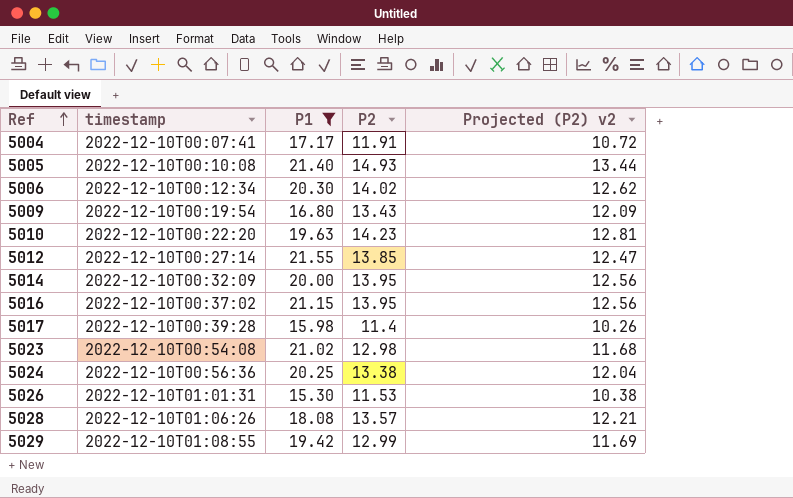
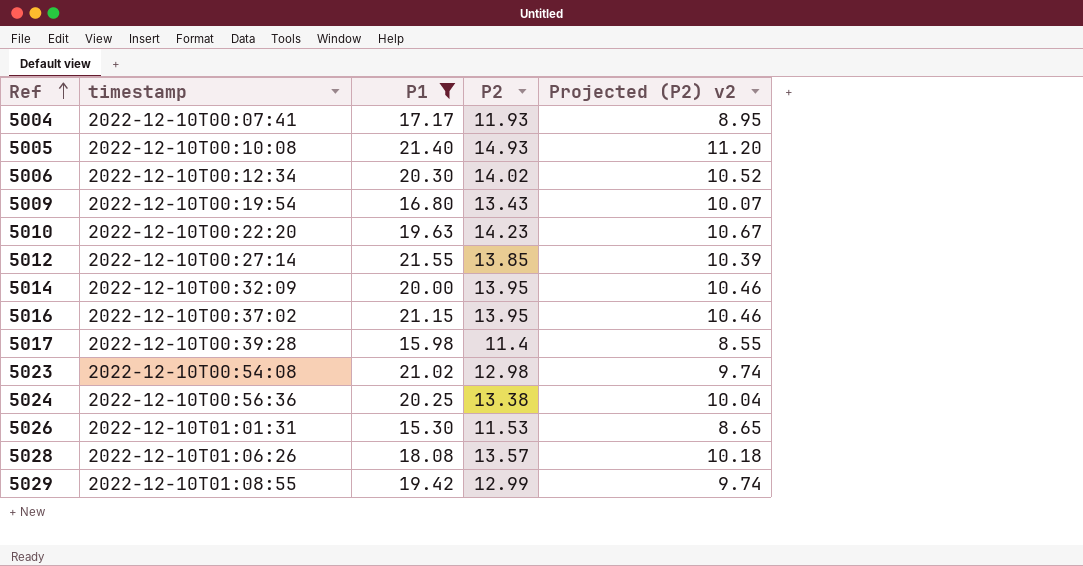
column Projected (P2) v2 | formula: [P2] * 0.9 -> [P2] * 0.75
5004 | P2: 11.91 -> 11.93

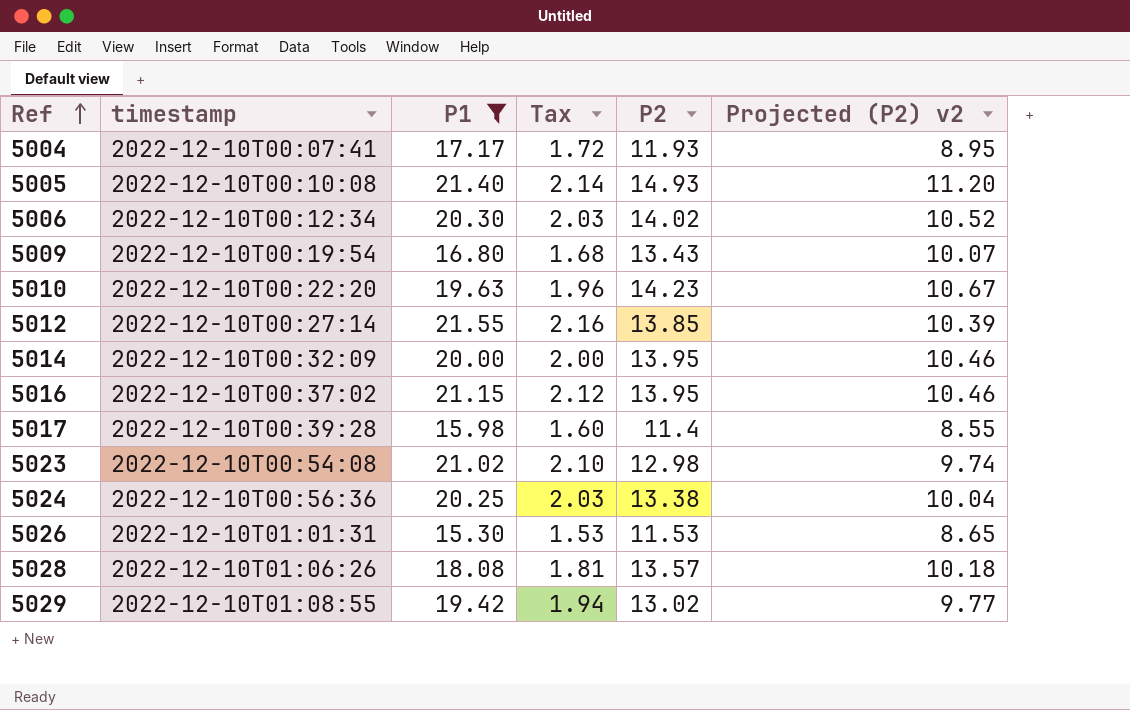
column Tax | formula: none -> [P1] * 0.1
5029 | P2: 12.99 -> 13.02
5029 | Projected (P2) v2: 9.74 -> 9.77

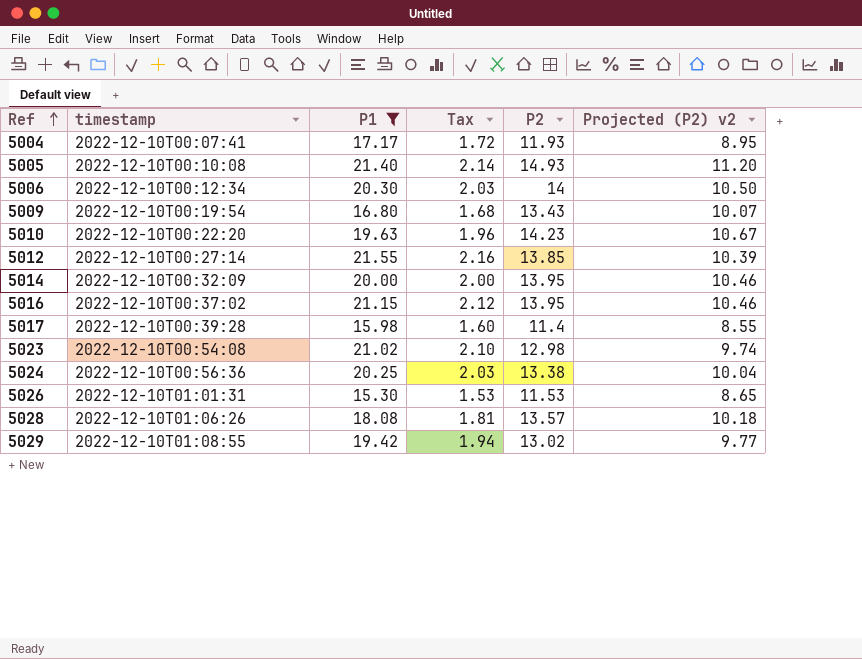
5006 | P2: 14.02 -> 14
5006 | Projected (P2) v2: 10.52 -> 10.50

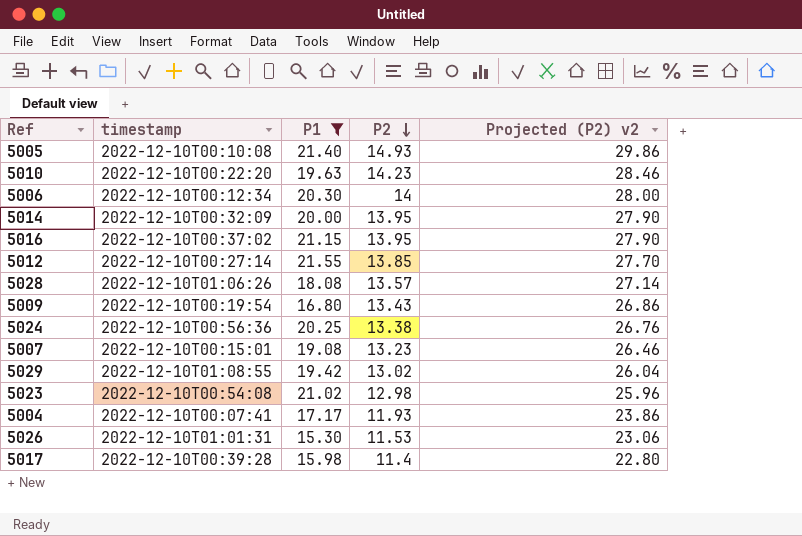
row order: Ref ascending -> P2 descending
column Tax | formula: [P1] * 0.1 -> none
column Projected (P2) v2 | formula: [P2] * 0.75 -> [P2] * 2
row 5007: none -> 2022-12-10T00:15:01 | 19.08 | 13.23 | 26.46

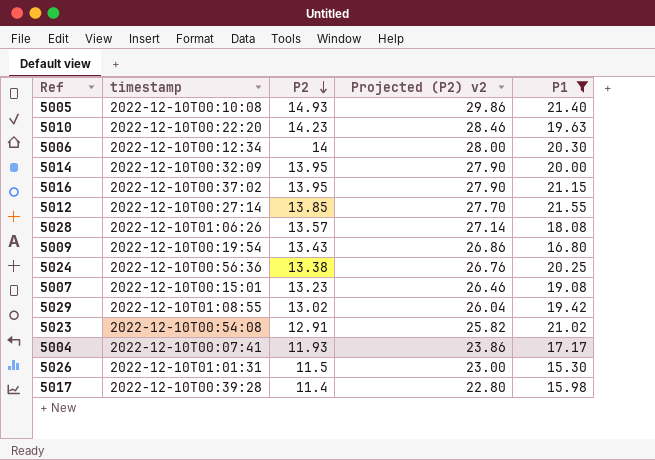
column P1 | position: 3 -> 5
5023 | P2: 12.98 -> 12.91
5023 | Projected (P2) v2: 25.96 -> 25.82
5026 | P2: 11.53 -> 11.5
5026 | Projected (P2) v2: 23.06 -> 23.00

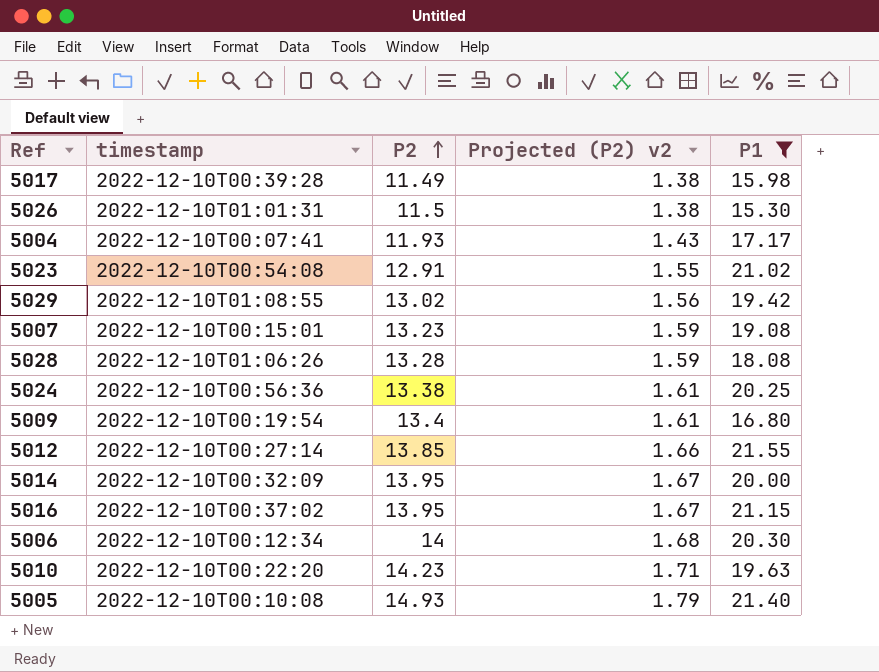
row order: P2 descending -> P2 ascending
column Projected (P2) v2 | formula: [P2] * 2 -> [P2] * 0.12
5017 | P2: 11.4 -> 11.49
5028 | P2: 13.57 -> 13.28
5009 | P2: 13.43 -> 13.4

